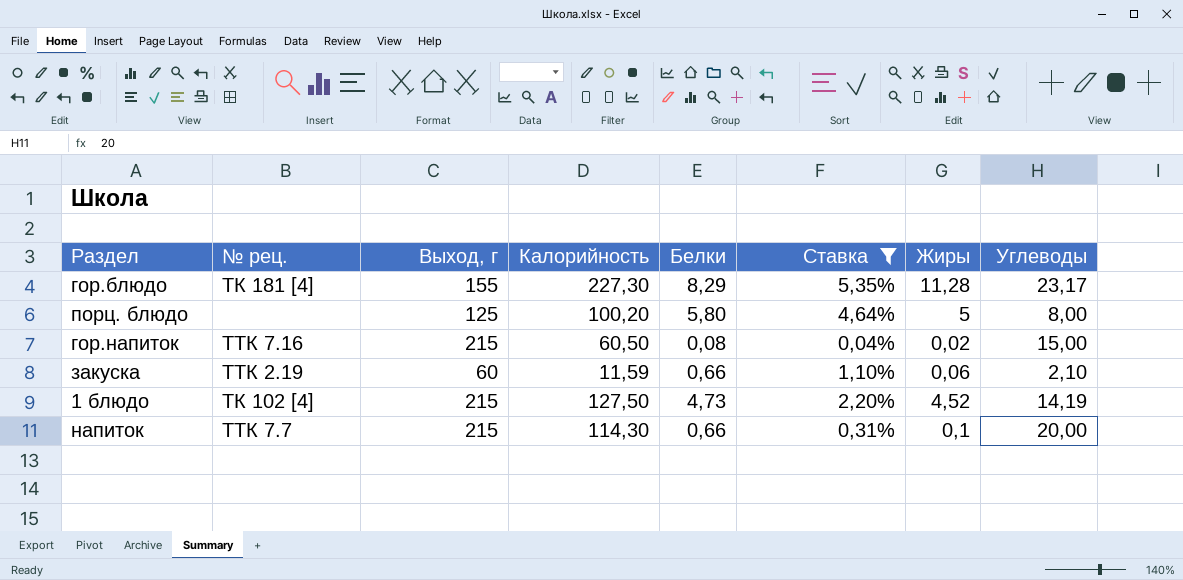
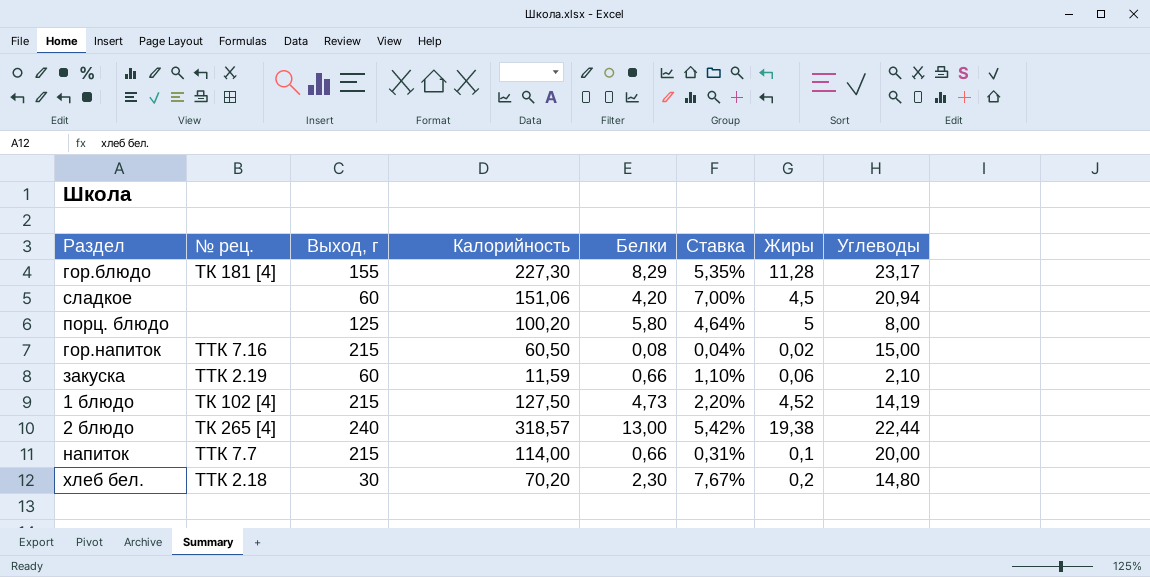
filter: Ставка <= 5,35% -> none
напиток | Калорийность: 114,30 -> 114,00

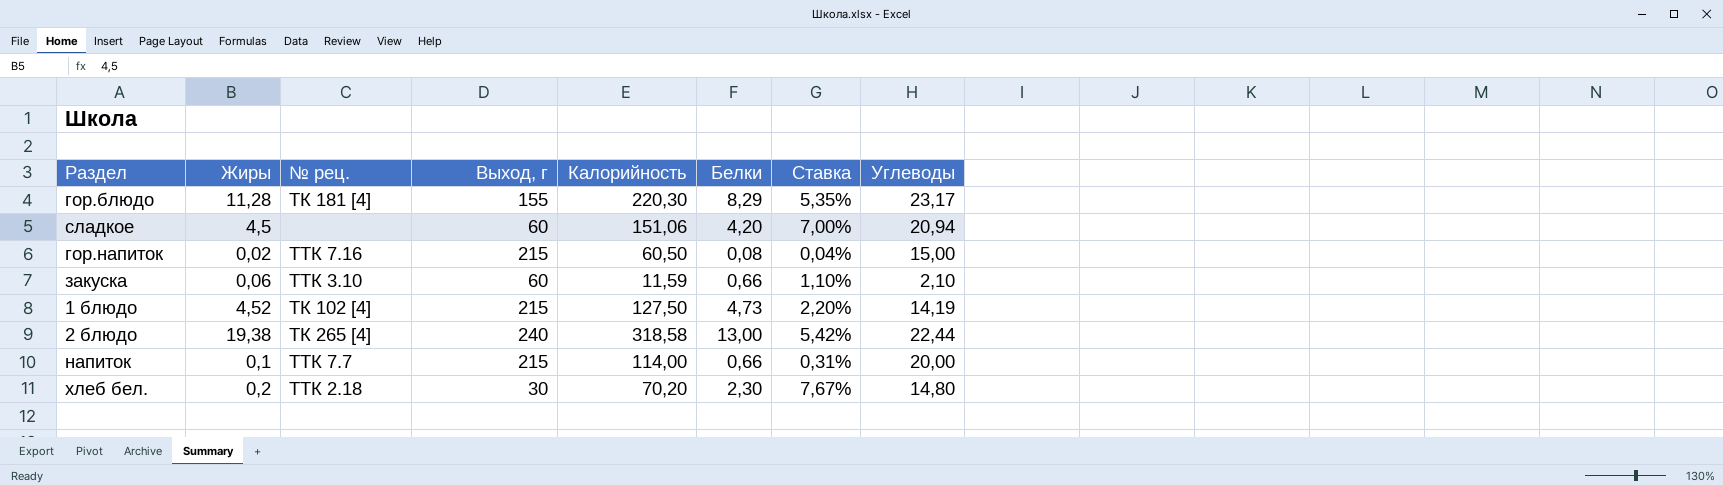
column Жиры | position: 7 -> 2
row порц. блюдо: none | 125 | 100,20 | 5,80 | 4,64% | 5 | 8,00 -> none
гор.блюдо | Калорийность: 227,30 -> 220,30
закуска | № рец.: ТТК 2.19 -> ТТК 3.10
2 блюдо | Калорийность: 318,57 -> 318,58

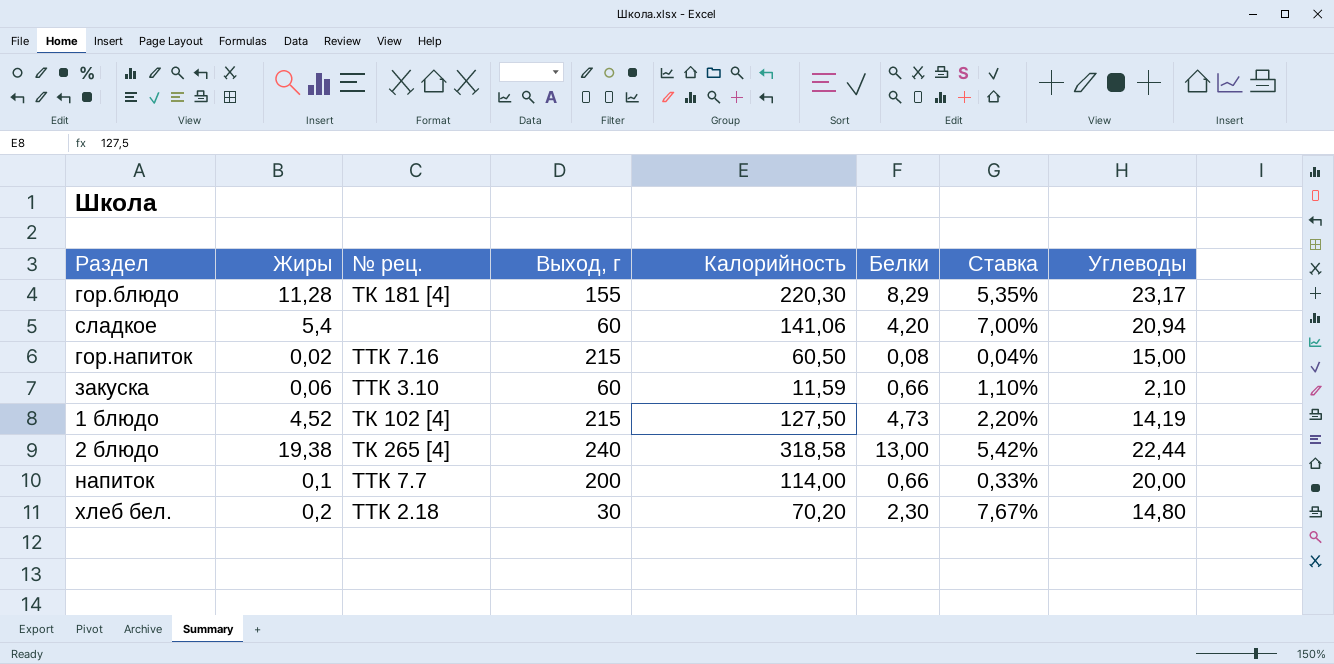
сладкое | Жиры: 4,5 -> 5,4
сладкое | Калорийность: 151,06 -> 141,06
напиток | Выход, г: 215 -> 200
напиток | Ставка: 0,31% -> 0,33%

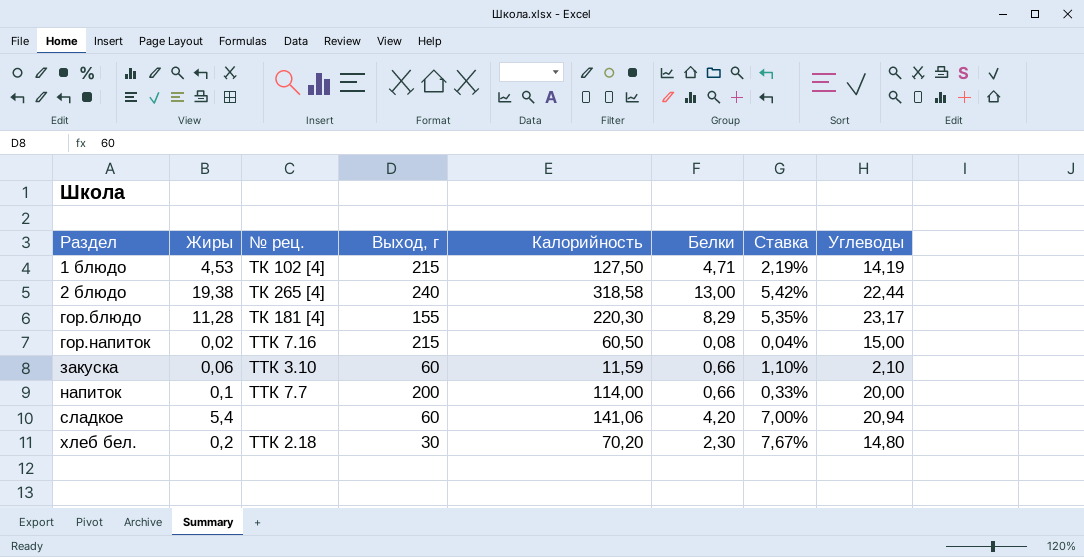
row order: none -> Раздел ascending
1 блюдо | Жиры: 4,52 -> 4,53
1 блюдо | Белки: 4,73 -> 4,71
1 блюдо | Ставка: 2,20% -> 2,19%

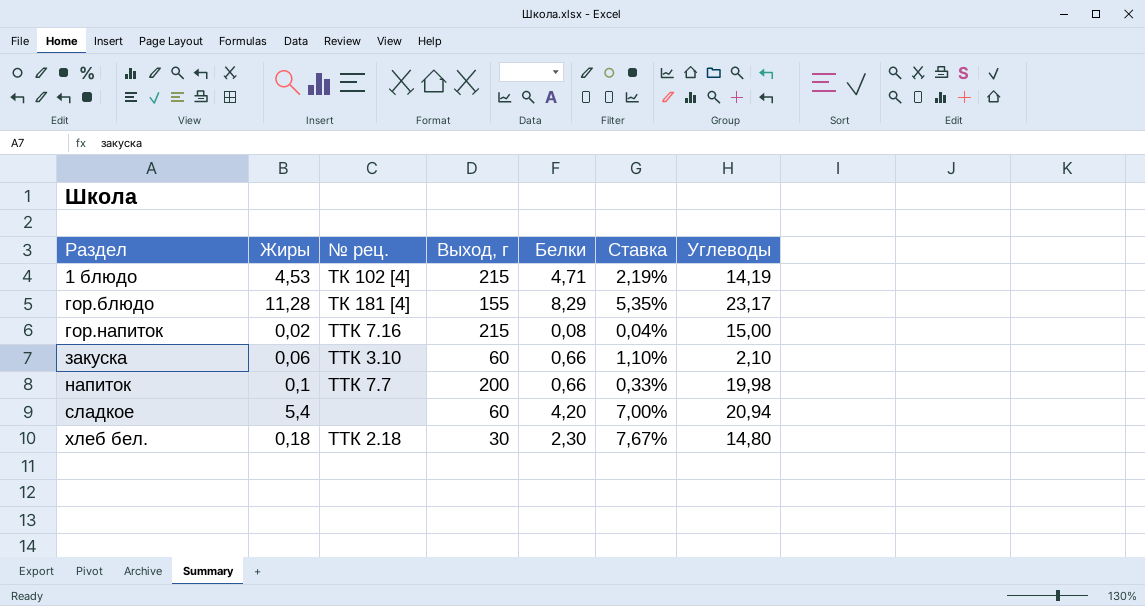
column Калорийность | position: 5 -> none
row 2 блюдо: 19,38 | ТК 265 [4] | 240 | 318,58 | 13,00 | 5,42% | 22,44 -> none
напиток | Углеводы: 20,00 -> 19,98
хлеб бел. | Жиры: 0,2 -> 0,18

